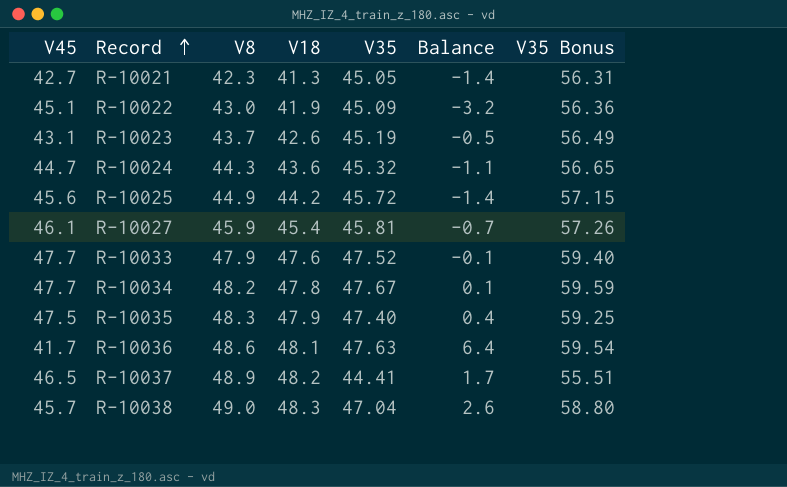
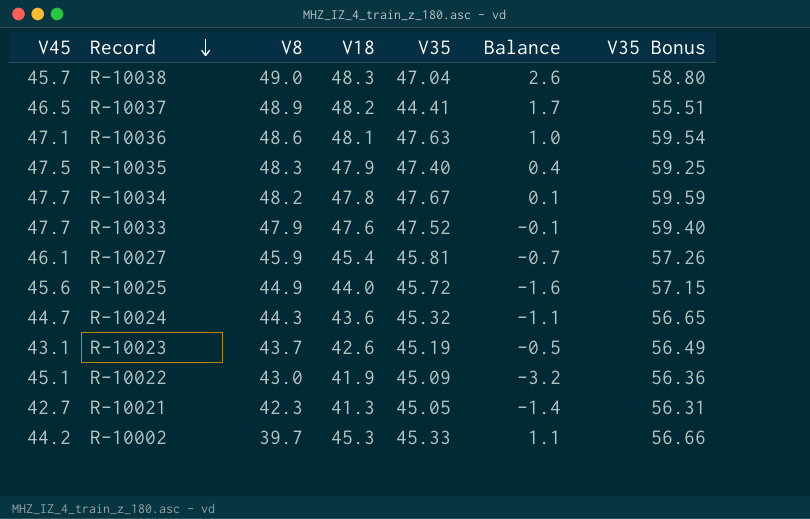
row order: Record ascending -> Record descending
R-10036 | V45: 41.7 -> 47.1
R-10036 | Balance: 6.4 -> 1.0
R-10025 | V18: 44.2 -> 44.0
R-10025 | Balance: -1.4 -> -1.6
row R-10002: none -> 44.2 | 39.7 | 45.3 | 45.33 | 1.1 | 56.66

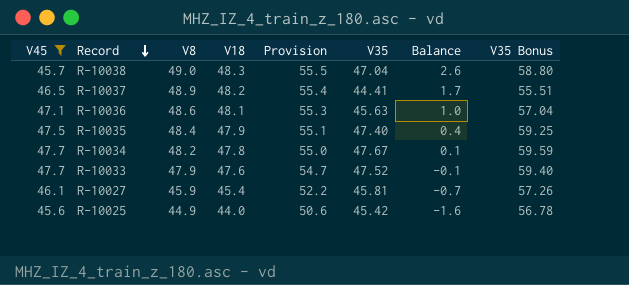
filter: none -> V45 >= 45.6
column Provision | formula: none -> [V18] * 1.15
R-10036 | V35: 47.63 -> 45.63
R-10036 | V35 Bonus: 59.54 -> 57.04
R-10035 | V8: 48.3 -> 48.4
R-10025 | V35: 45.72 -> 45.42
R-10025 | V35 Bonus: 57.15 -> 56.78

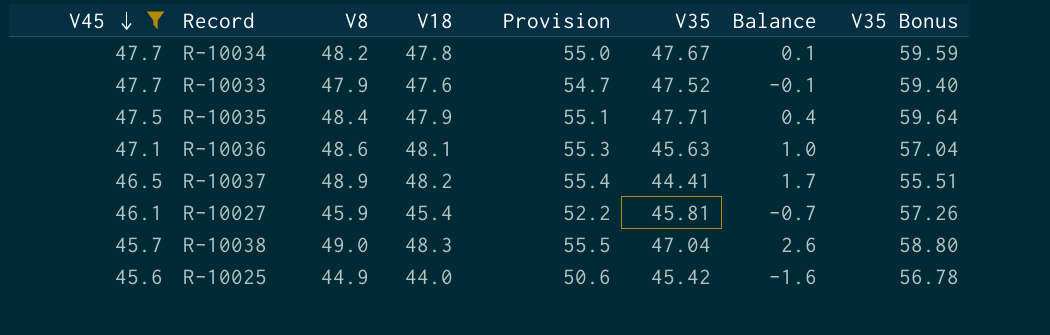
row order: Record descending -> V45 descending
R-10035 | V35: 47.40 -> 47.71
R-10035 | V35 Bonus: 59.25 -> 59.64

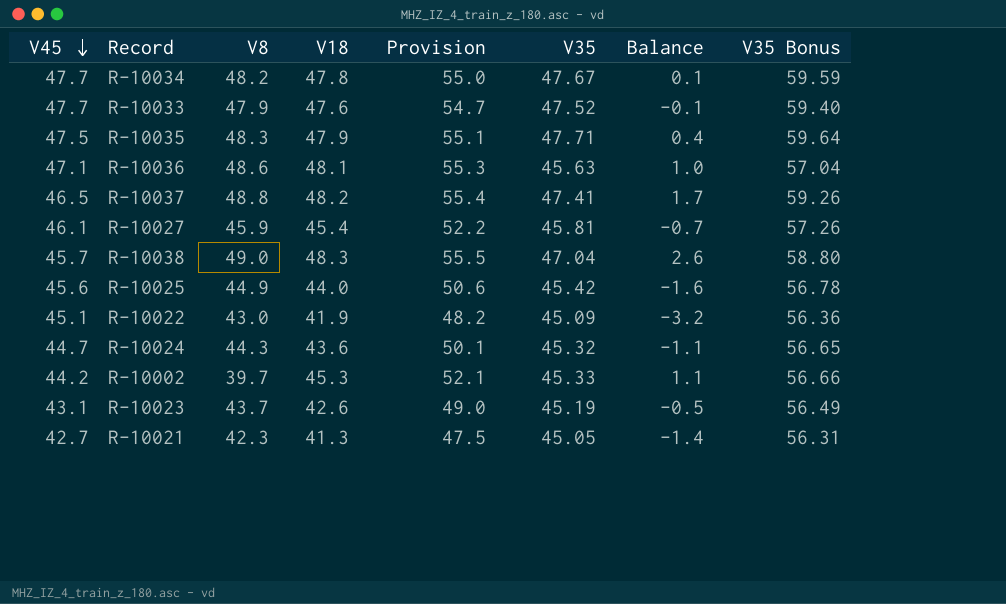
filter: V45 >= 45.6 -> none
R-10035 | V8: 48.4 -> 48.3
R-10037 | V8: 48.9 -> 48.8
R-10037 | V35: 44.41 -> 47.41
R-10037 | V35 Bonus: 55.51 -> 59.26

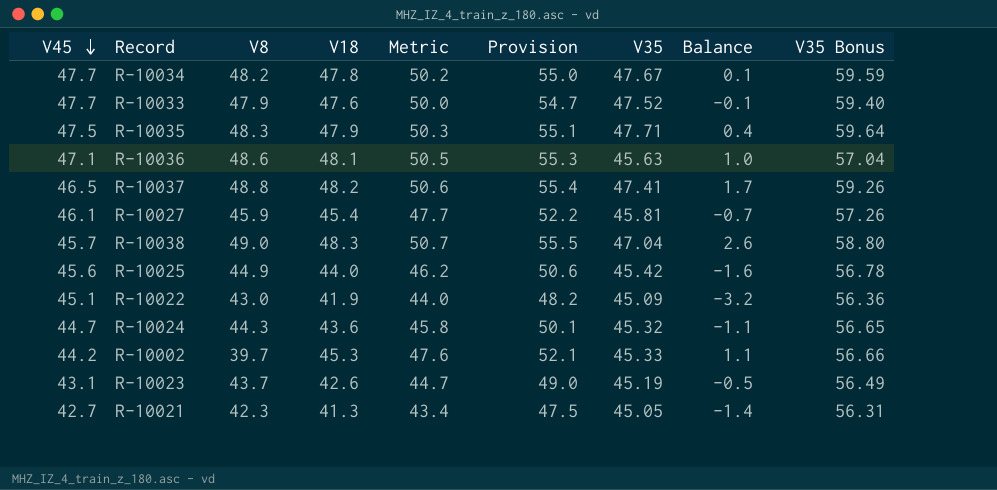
column Metric | formula: none -> [V18] * 1.05

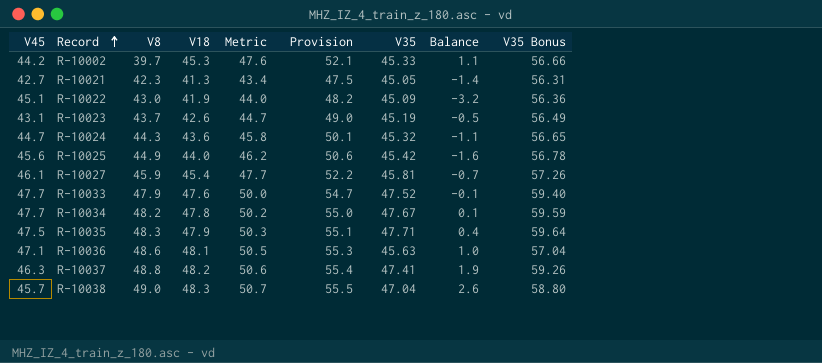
row order: V45 descending -> Record ascending
R-10037 | V45: 46.5 -> 46.3
R-10037 | Balance: 1.7 -> 1.9

